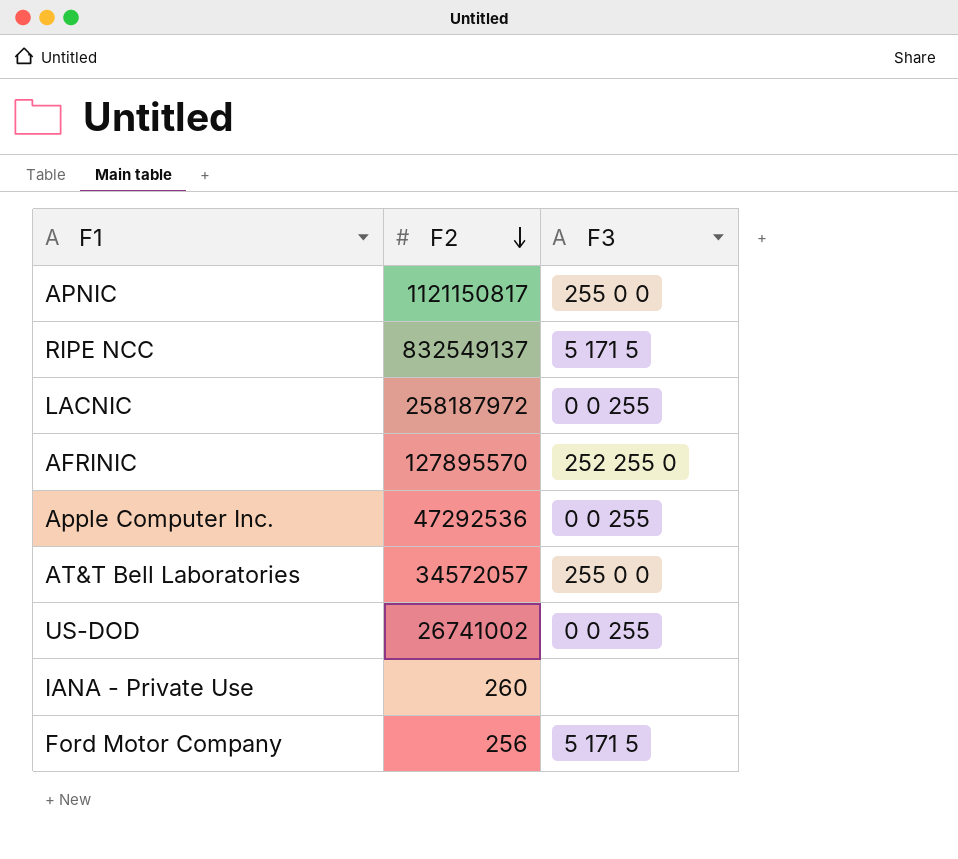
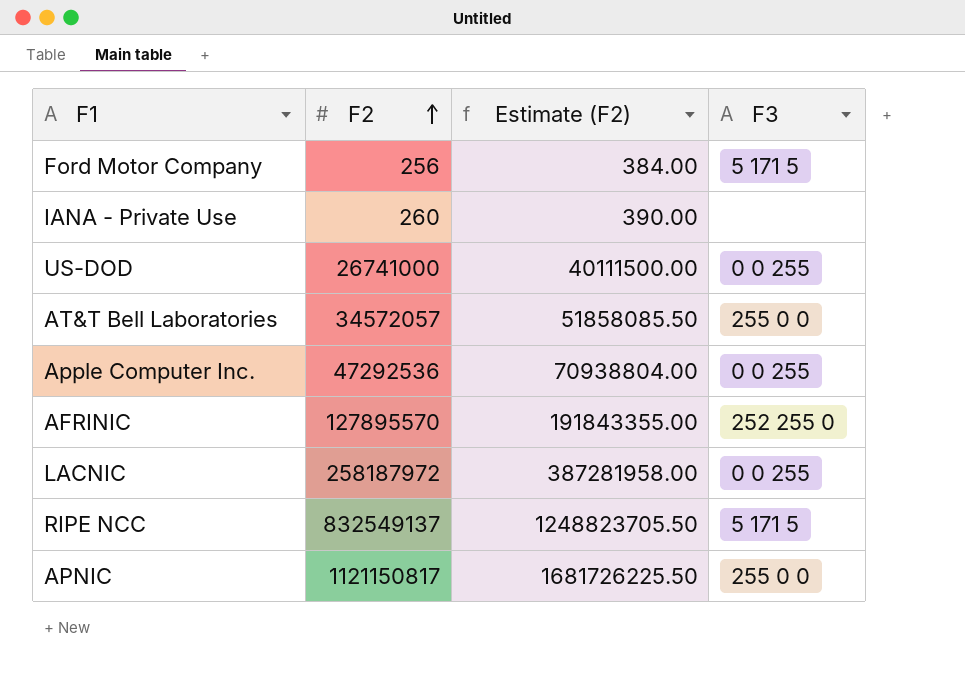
row order: F2 descending -> F2 ascending
column Estimate (F2) | formula: none -> [F2] * 1.5
US-DOD | F2: 26741002 -> 26741000

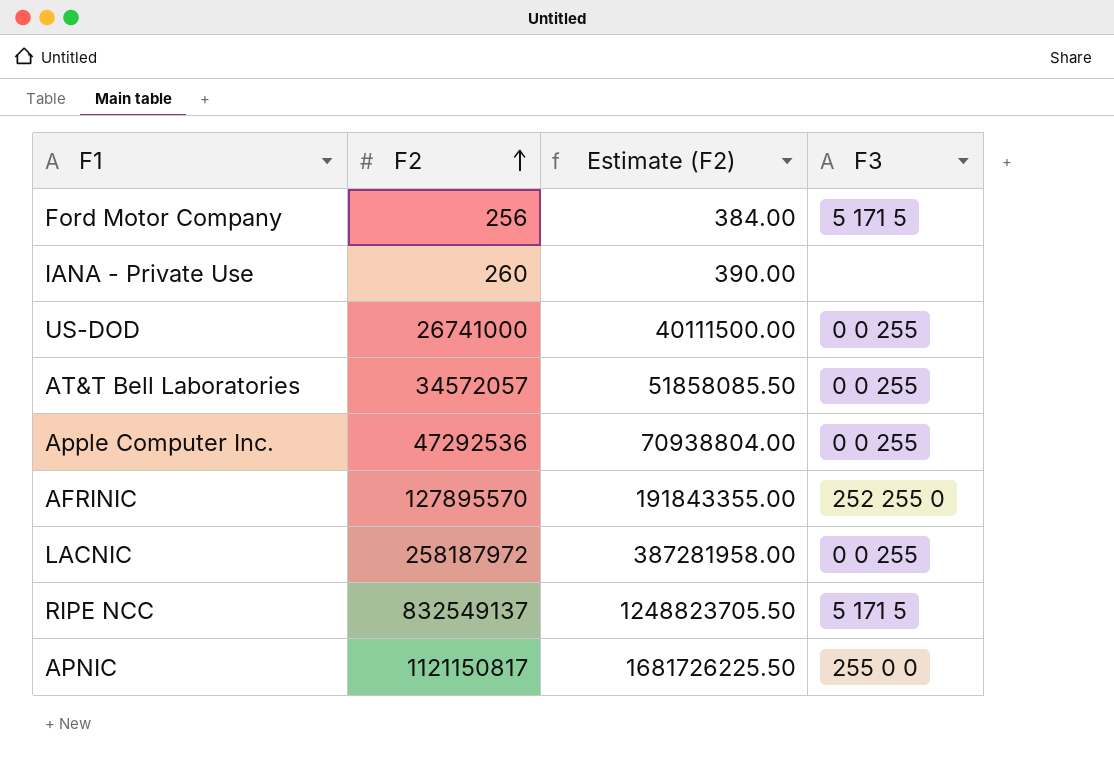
AT&T Bell Laboratories | F3: 255 0 0 -> 0 0 255

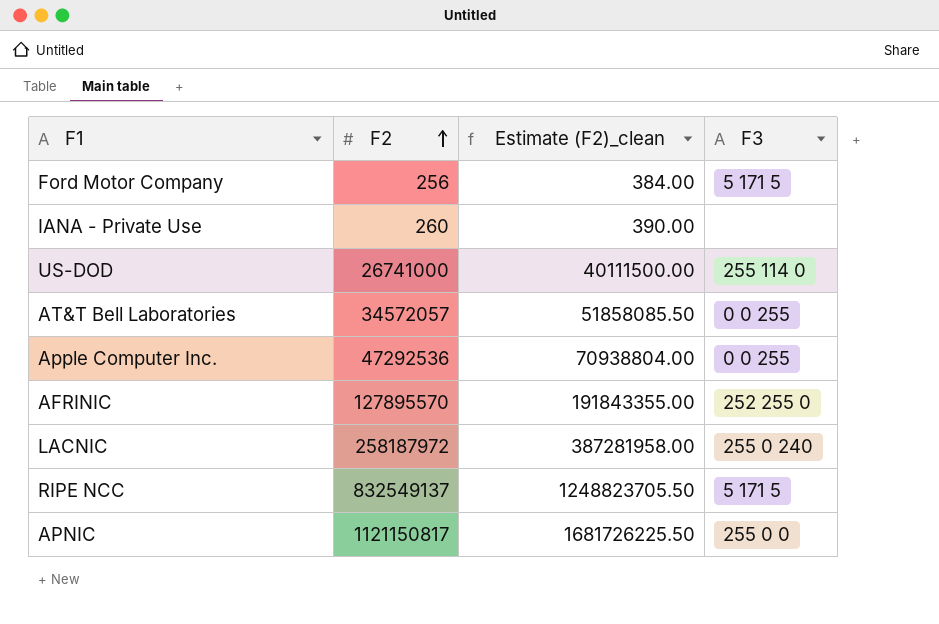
column name: Estimate (F2) -> Estimate (F2)_clean
US-DOD | F3: 0 0 255 -> 255 114 0
LACNIC | F3: 0 0 255 -> 255 0 240

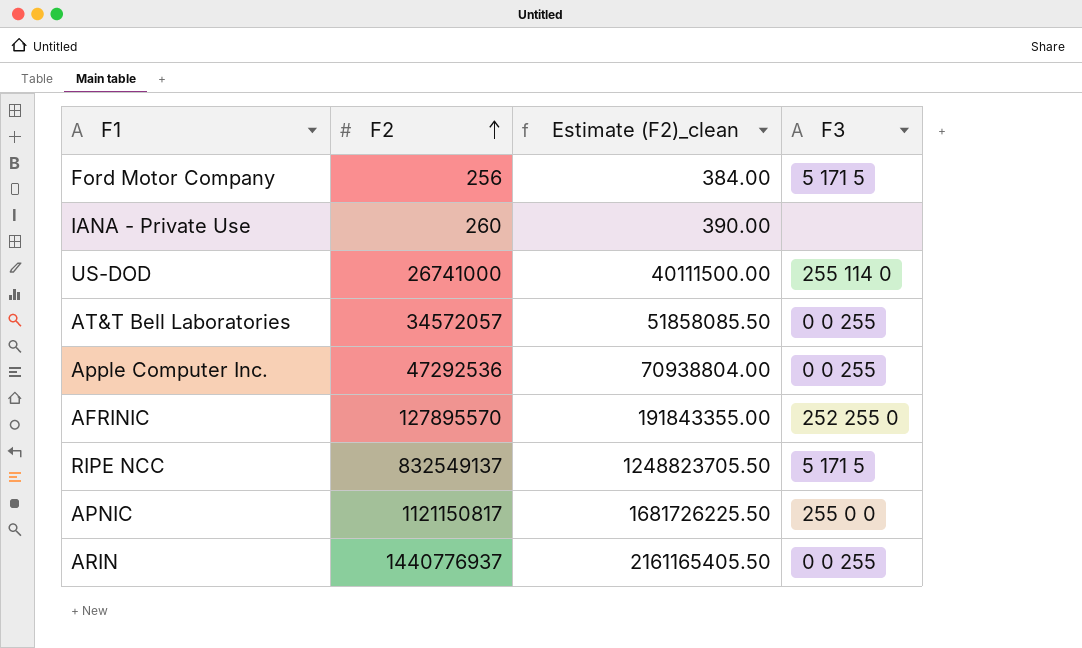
row LACNIC: 258187972 | 387281958.00 | 255 0 240 -> none
row ARIN: none -> 1440776937 | 2161165405.50 | 0 0 255

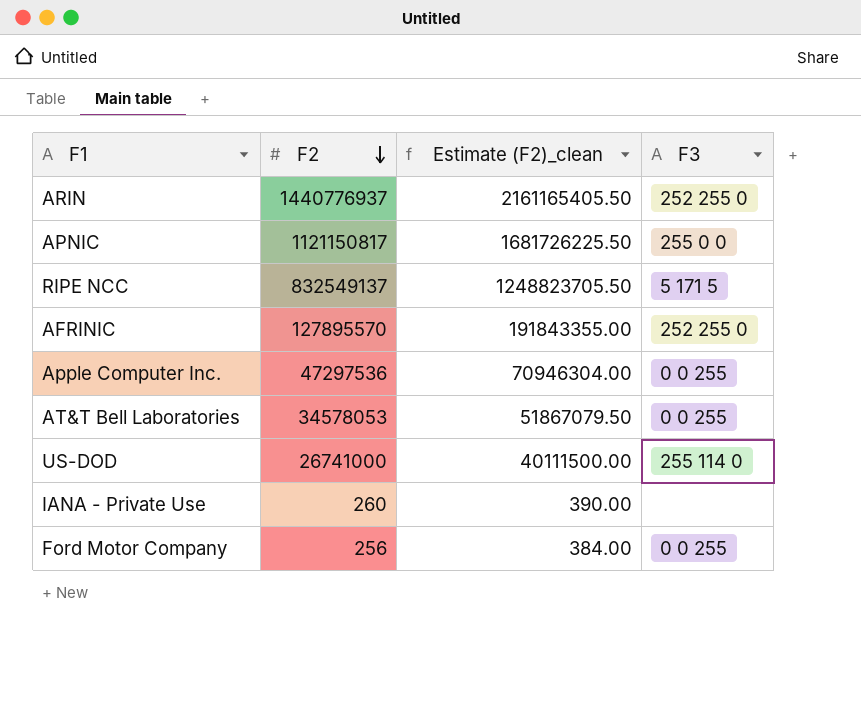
row order: F2 ascending -> F2 descending
ARIN | F3: 0 0 255 -> 252 255 0
Apple Computer Inc. | F2: 47292536 -> 47297536
Apple Computer Inc. | Estimate (F2)_clean: 70938804.00 -> 70946304.00
AT&T Bell Laboratories | F2: 34572057 -> 34578053
AT&T Bell Laboratories | Estimate (F2)_clean: 51858085.50 -> 51867079.50
Ford Motor Company | F3: 5 171 5 -> 0 0 255

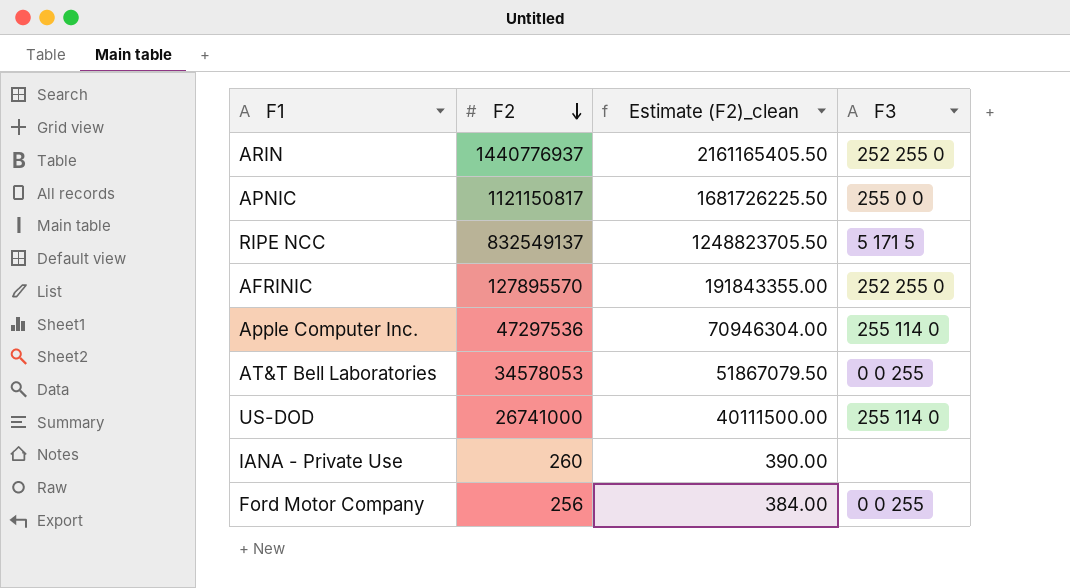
Apple Computer Inc. | F3: 0 0 255 -> 255 114 0

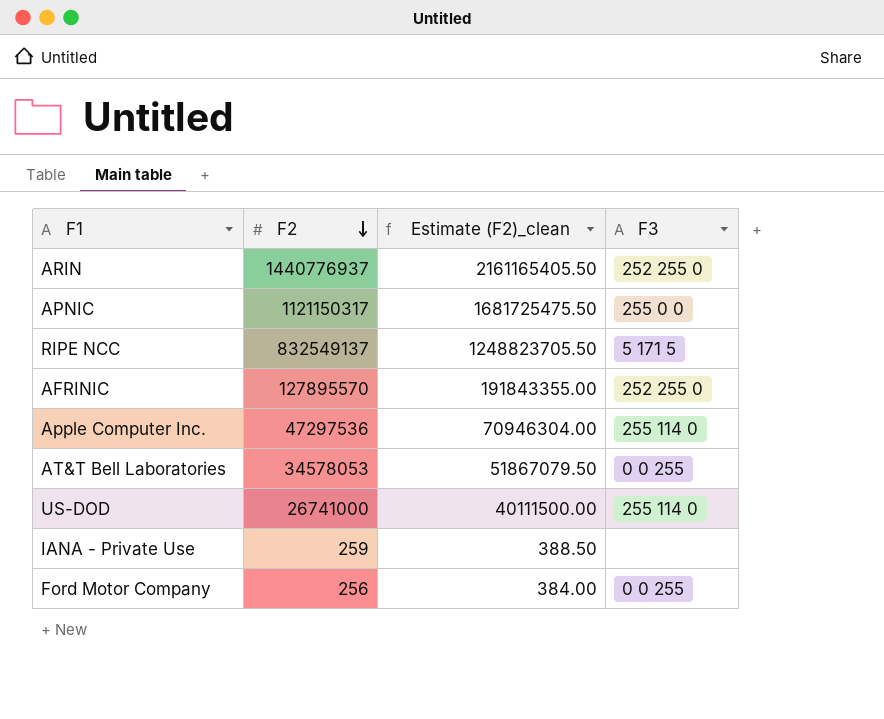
APNIC | F2: 1121150817 -> 1121150317
APNIC | Estimate (F2)_clean: 1681726225.50 -> 1681725475.50
IANA - Private Use | F2: 260 -> 259
IANA - Private Use | Estimate (F2)_clean: 390.00 -> 388.50

